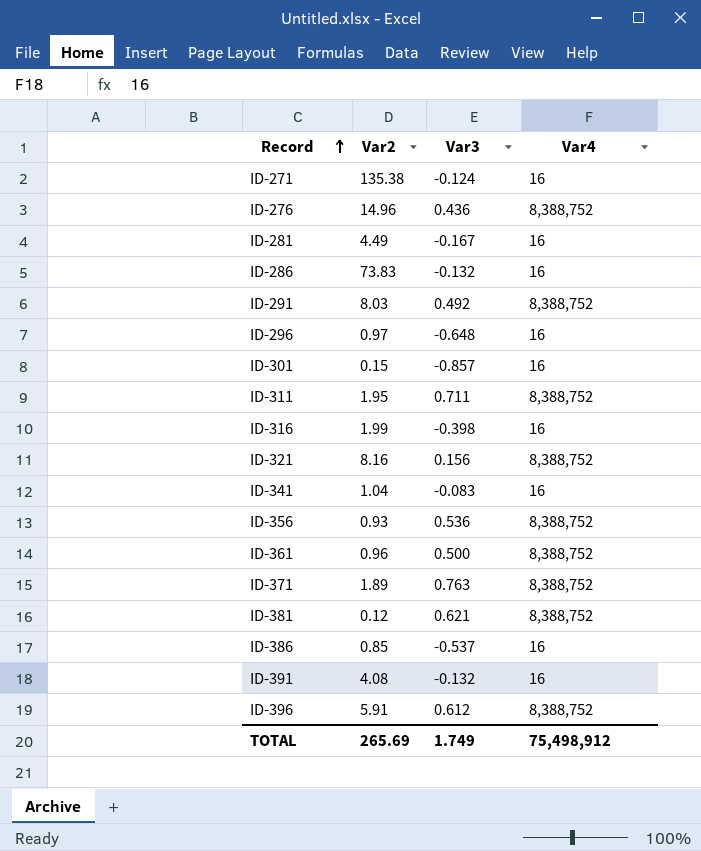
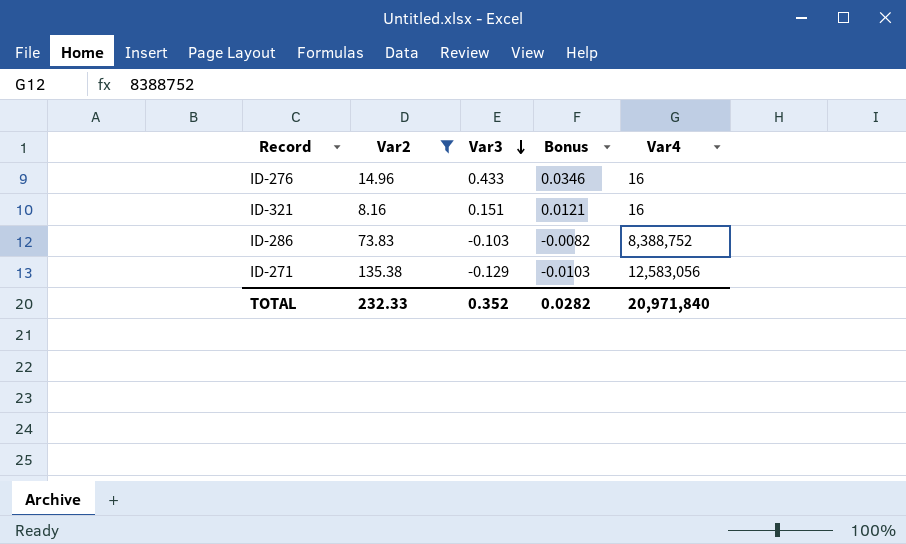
filter: none -> Var2 >= 8.16
row order: Record ascending -> Var3 descending
column Bonus | formula: none -> [Var3] * 0.08
ID-276 | Var3: 0.436 -> 0.433
ID-276 | Var4: 8,388,752 -> 16
ID-321 | Var3: 0.156 -> 0.151
ID-321 | Var4: 8,388,752 -> 16
ID-286 | Var3: -0.132 -> -0.103
ID-286 | Var4: 16 -> 8,388,752
ID-271 | Var3: -0.124 -> -0.129
ID-271 | Var4: 16 -> 12,583,056
TOTAL | Var2: 265.69 -> 232.33
TOTAL | Var3: 1.749 -> 0.352
TOTAL | Var4: 75,498,912 -> 20,971,840

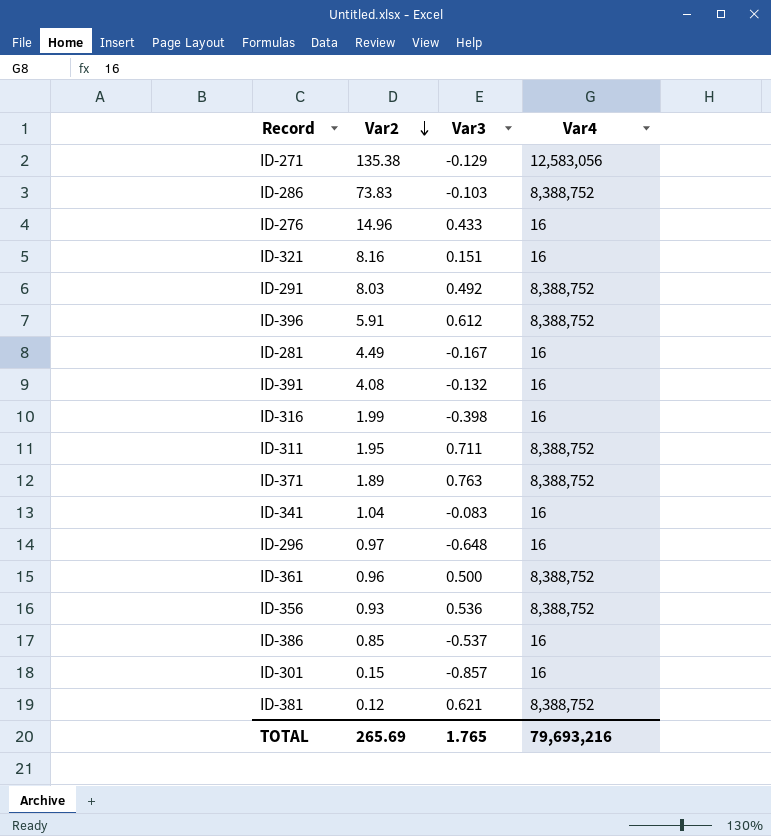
filter: Var2 >= 8.16 -> none
row order: Var3 descending -> Var2 descending
column Bonus | formula: [Var3] * 0.08 -> none
TOTAL | Var2: 232.33 -> 265.69
TOTAL | Var3: 0.352 -> 1.765
TOTAL | Var4: 20,971,840 -> 79,693,216

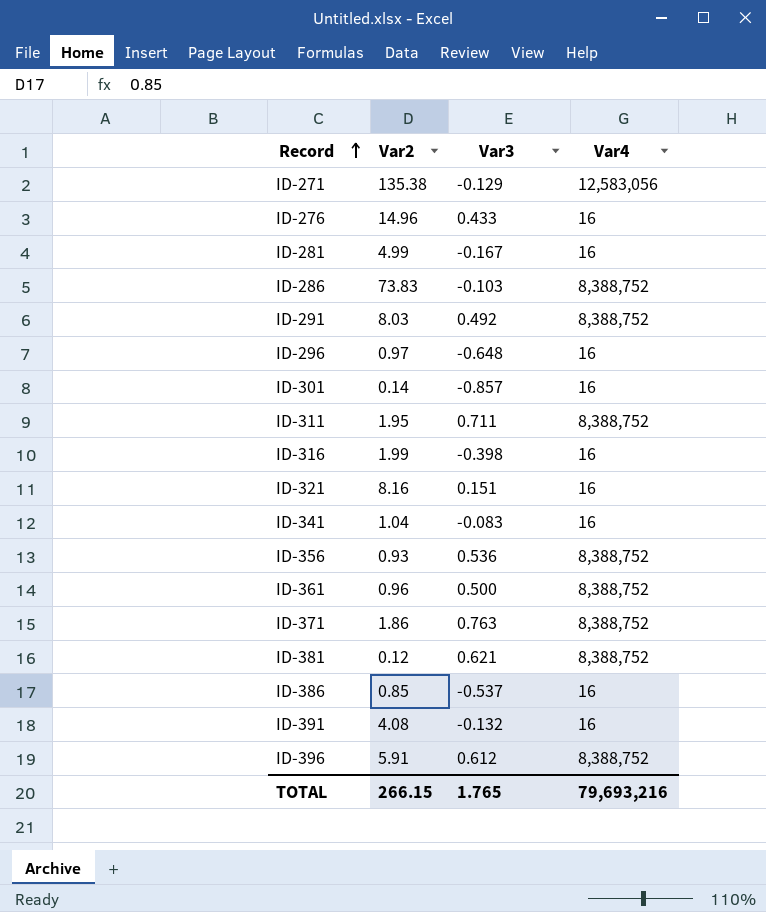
row order: Var2 descending -> Record ascending
ID-281 | Var2: 4.49 -> 4.99
ID-301 | Var2: 0.15 -> 0.14
ID-371 | Var2: 1.89 -> 1.86
TOTAL | Var2: 265.69 -> 266.15

